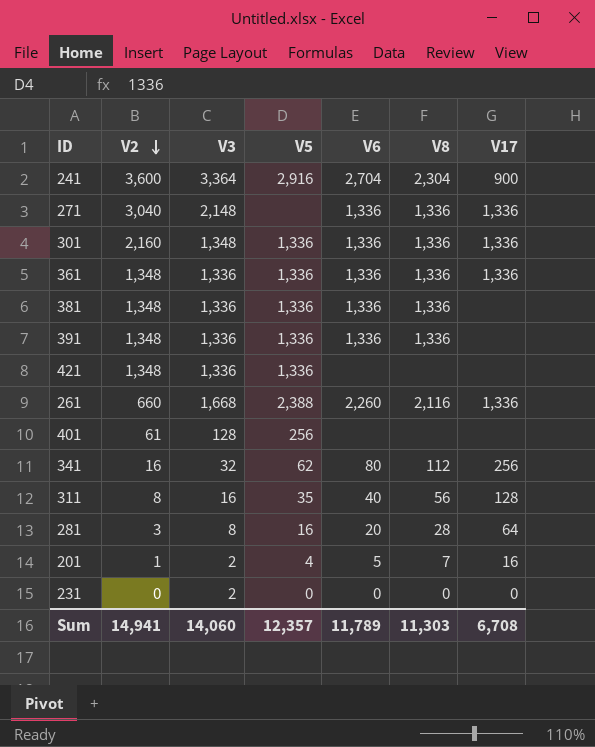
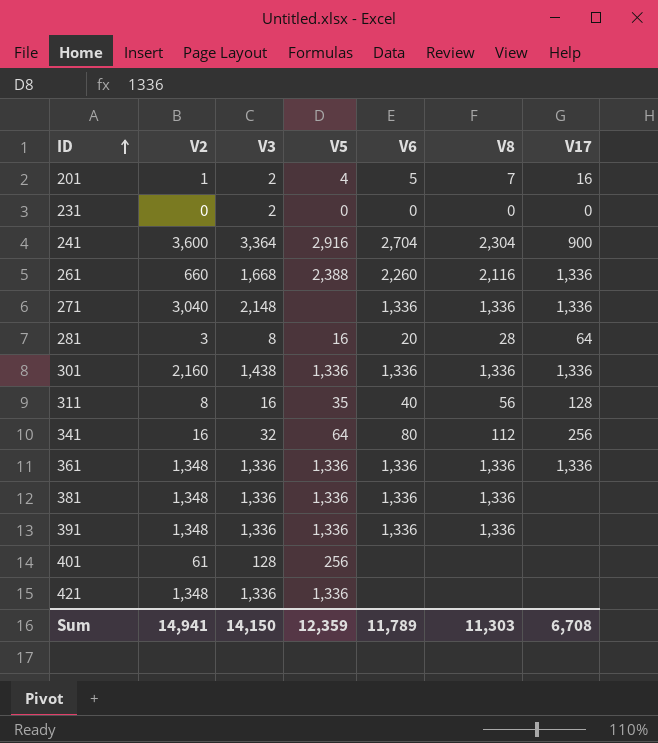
row order: V2 descending -> ID ascending
301 | V3: 1,348 -> 1,438
341 | V5: 62 -> 64
Sum | V3: 14,060 -> 14,150
Sum | V5: 12,357 -> 12,359

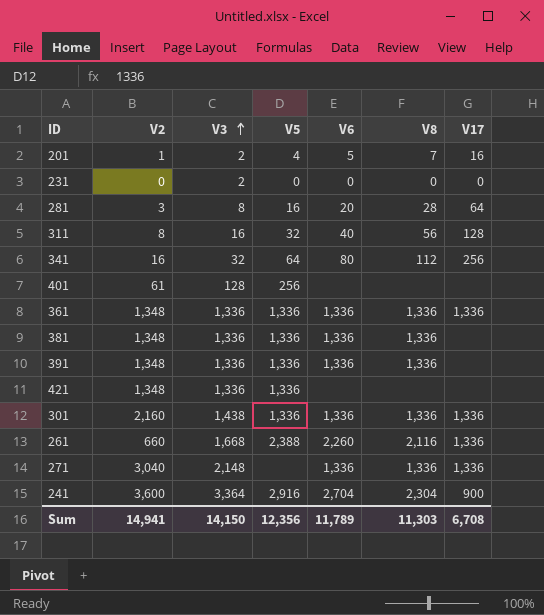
row order: ID ascending -> V3 ascending
311 | V5: 35 -> 32
Sum | V5: 12,359 -> 12,356

